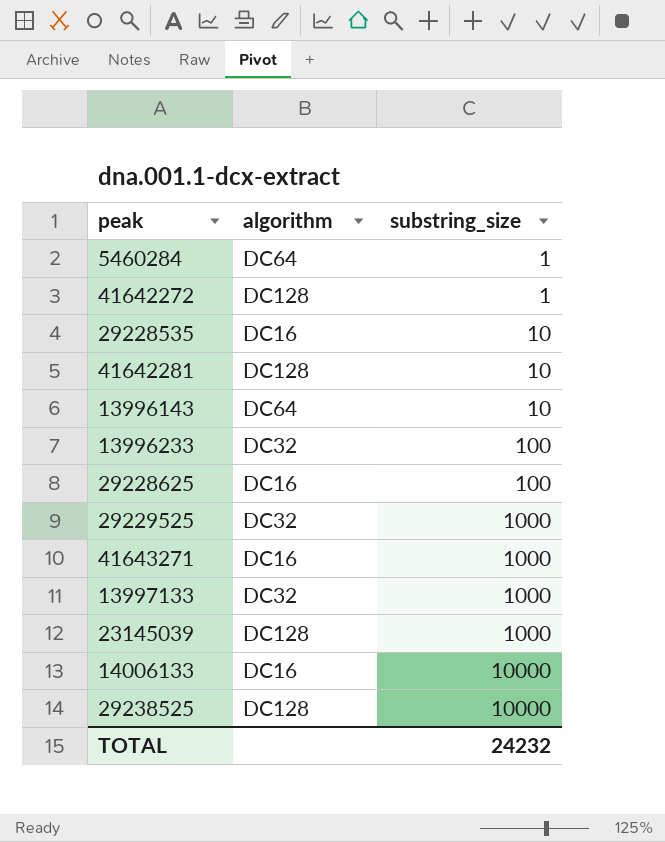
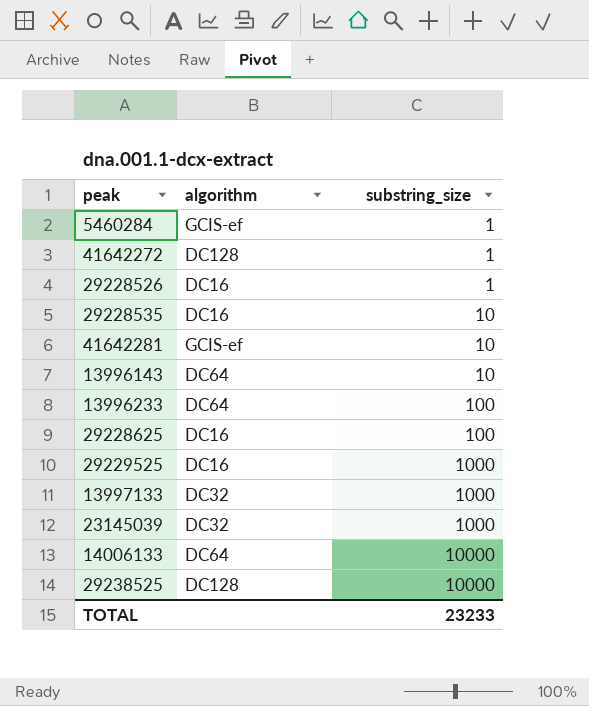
row 41643271: DC16 | 1000 -> none
5460284 | algorithm: DC64 -> GCIS-ef
row 29228526: none -> DC16 | 1
41642281 | algorithm: DC128 -> GCIS-ef
13996233 | algorithm: DC32 -> DC64
29229525 | algorithm: DC32 -> DC16
23145039 | algorithm: DC128 -> DC32
14006133 | algorithm: DC16 -> DC64
TOTAL | substring_size: 24232 -> 23233

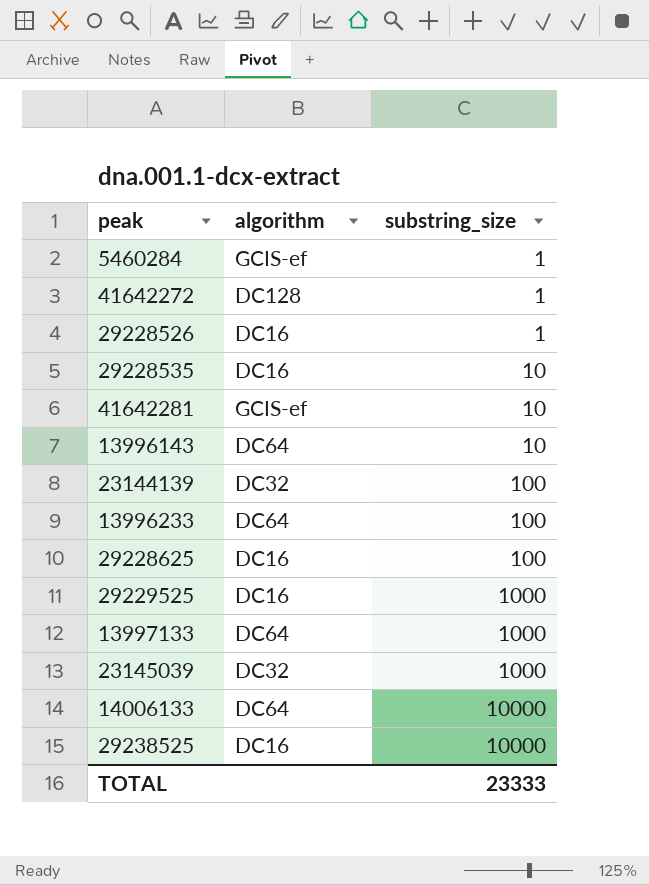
row 23144139: none -> DC32 | 100
13997133 | algorithm: DC32 -> DC64
29238525 | algorithm: DC128 -> DC16
TOTAL | substring_size: 23233 -> 23333

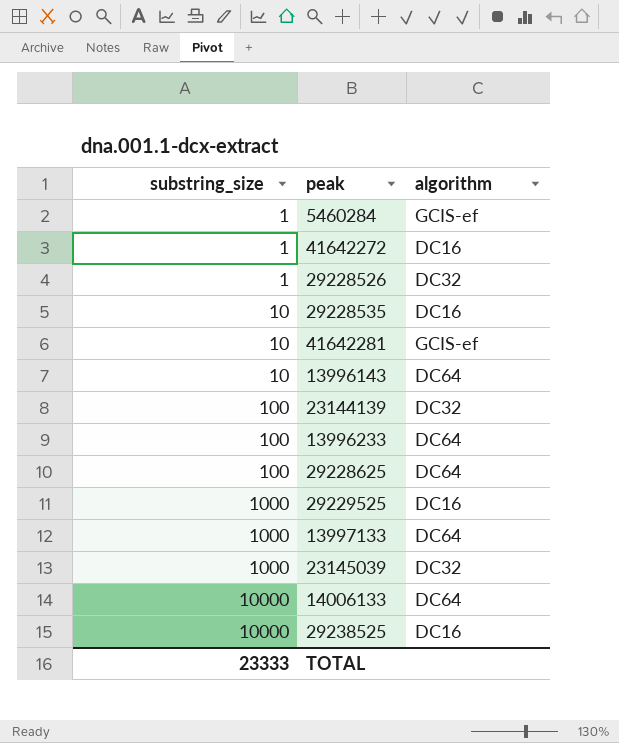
column substring_size | position: 3 -> 1
41642272 | algorithm: DC128 -> DC16
29228526 | algorithm: DC16 -> DC32
29228625 | algorithm: DC16 -> DC64

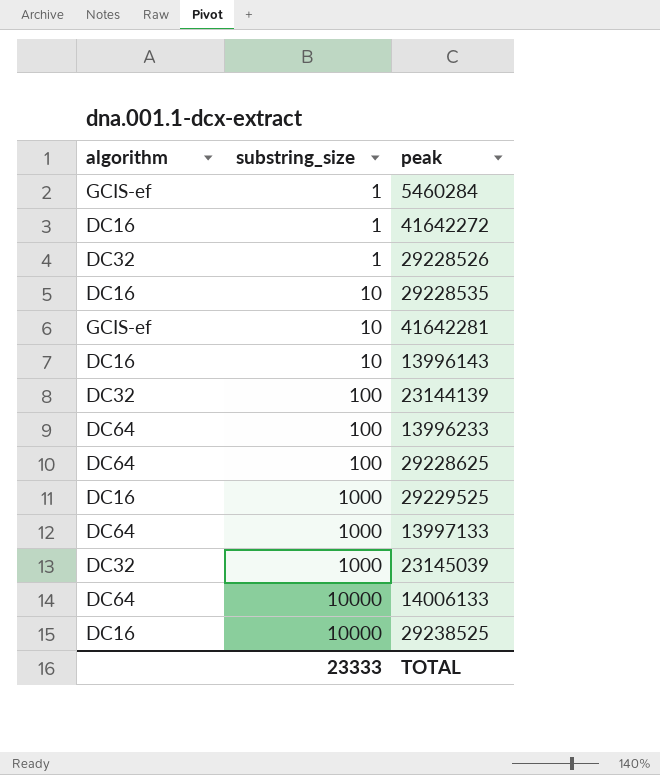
column algorithm | position: 3 -> 1
13996143 | algorithm: DC64 -> DC16

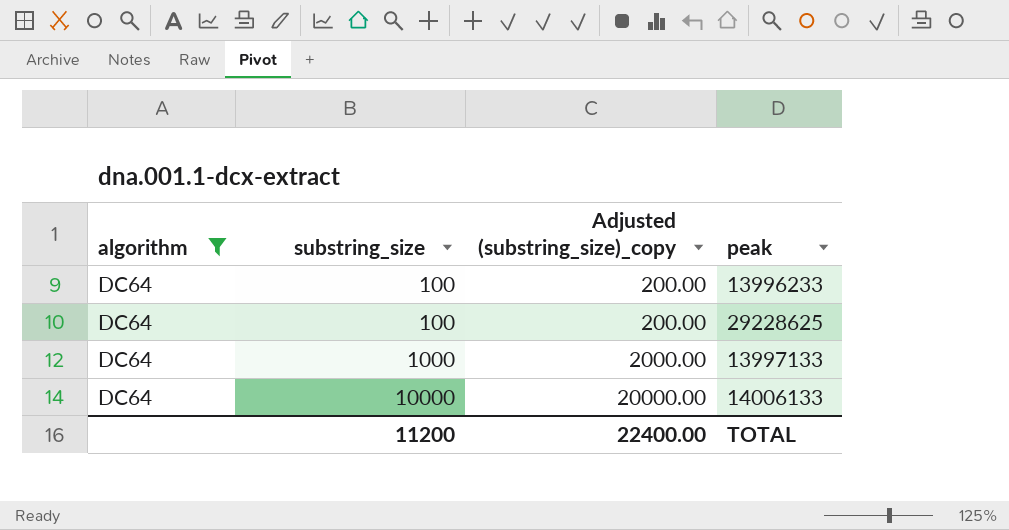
filter: none -> algorithm = DC64
column Adjusted (substring_size)_copy | formula: none -> [substring_size] * 2
TOTAL | substring_size: 23333 -> 11200

